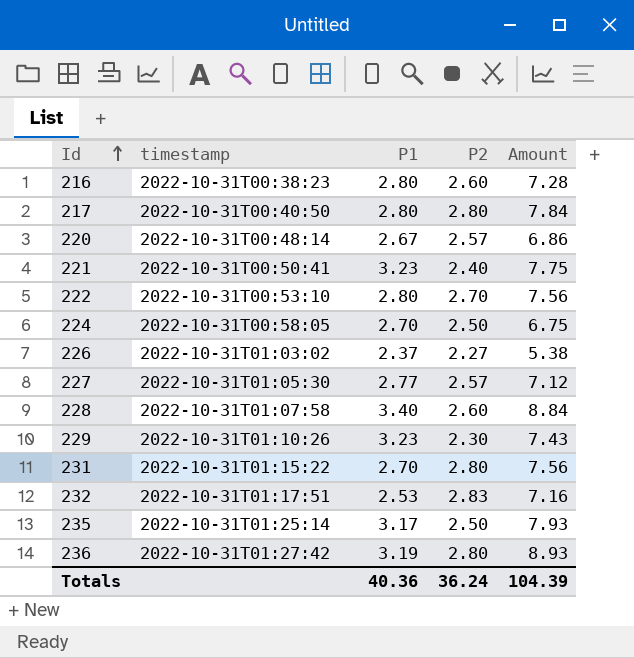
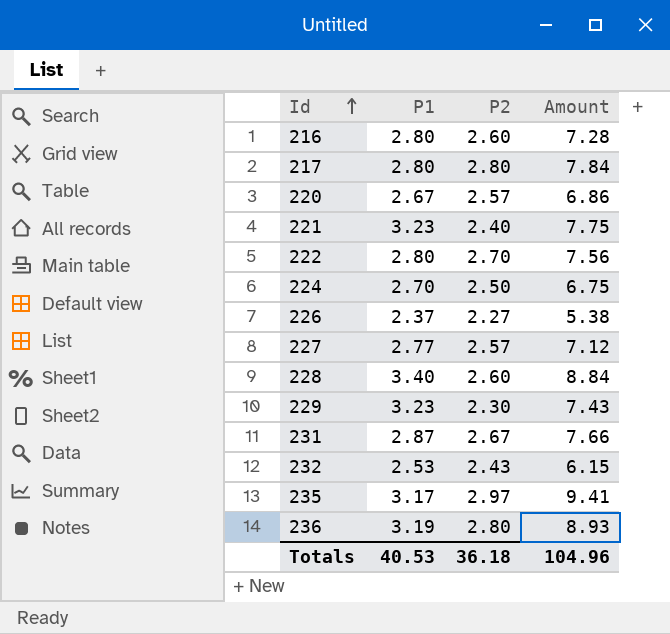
column timestamp | position: 2 -> none
231 | P1: 2.70 -> 2.87
231 | P2: 2.80 -> 2.67
231 | Amount: 7.56 -> 7.66
232 | P2: 2.83 -> 2.43
232 | Amount: 7.16 -> 6.15
235 | P2: 2.50 -> 2.97
235 | Amount: 7.93 -> 9.41
Totals | P1: 40.36 -> 40.53
Totals | P2: 36.24 -> 36.18
Totals | Amount: 104.39 -> 104.96

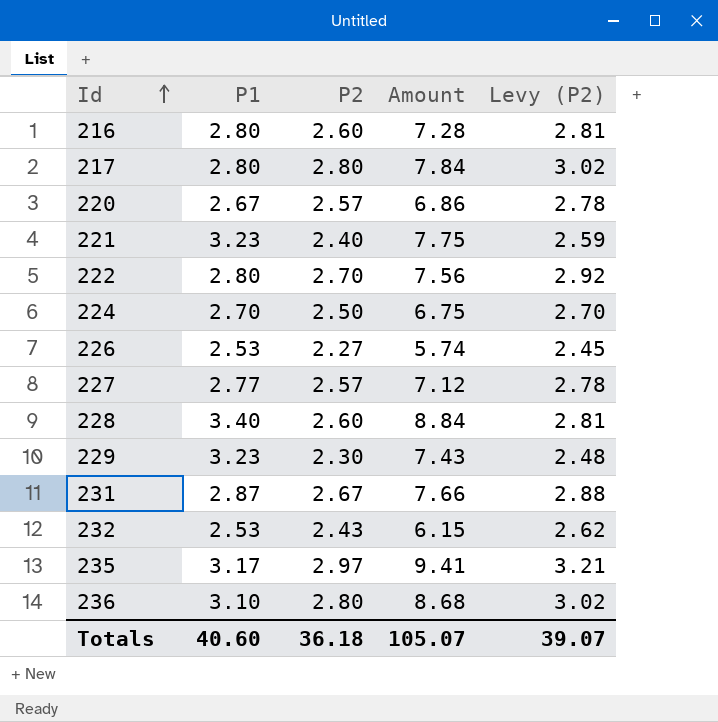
column Levy (P2) | formula: none -> [P2] * 1.08
226 | P1: 2.37 -> 2.53
226 | Amount: 5.38 -> 5.74
236 | P1: 3.19 -> 3.10
236 | Amount: 8.93 -> 8.68
Totals | P1: 40.53 -> 40.60
Totals | Amount: 104.96 -> 105.07

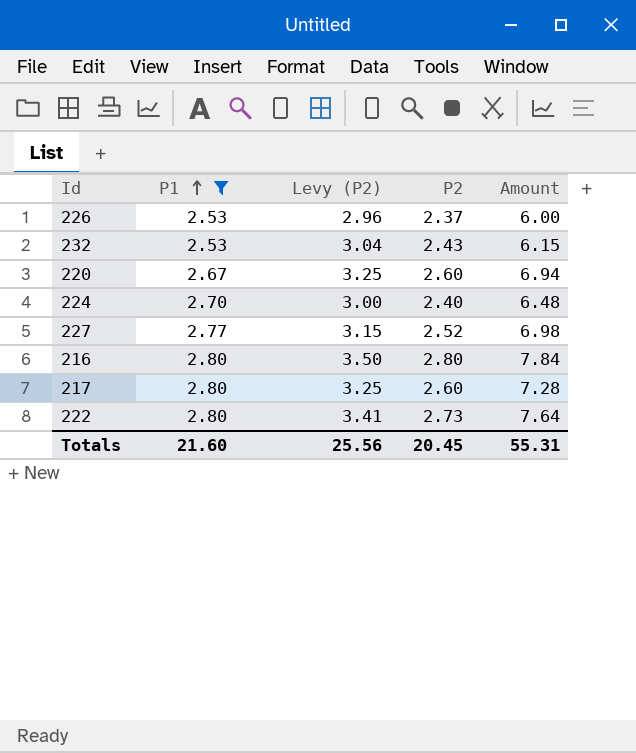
filter: none -> P1 <= 2.80
row order: Id ascending -> P1 ascending
column Levy (P2) | formula: [P2] * 1.08 -> [P2] * 1.25
column Levy (P2) | position: 5 -> 3
226 | P2: 2.27 -> 2.37
226 | Amount: 5.74 -> 6.00
220 | P2: 2.57 -> 2.60
220 | Amount: 6.86 -> 6.94
224 | P2: 2.50 -> 2.40
224 | Amount: 6.75 -> 6.48
227 | P2: 2.57 -> 2.52
227 | Amount: 7.12 -> 6.98
216 | P2: 2.60 -> 2.80
216 | Amount: 7.28 -> 7.84
217 | P2: 2.80 -> 2.60
217 | Amount: 7.84 -> 7.28
222 | P2: 2.70 -> 2.73
222 | Amount: 7.56 -> 7.64
Totals | P1: 40.60 -> 21.60
Totals | Levy (P2): 39.07 -> 25.56
Totals | P2: 36.18 -> 20.45
Totals | Amount: 105.07 -> 55.31

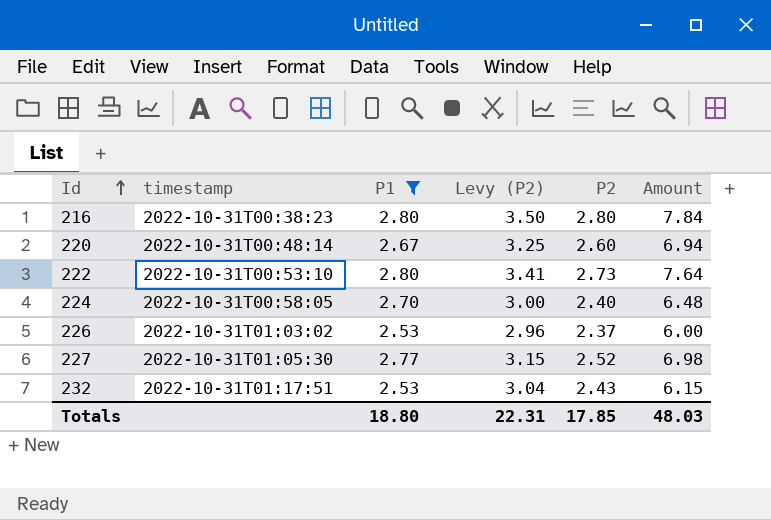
row order: P1 ascending -> Id ascending
column timestamp | position: none -> 2
row 217: 2.80 | 3.25 | 2.60 | 7.28 -> none
Totals | P1: 21.60 -> 18.80
Totals | Levy (P2): 25.56 -> 22.31
Totals | P2: 20.45 -> 17.85
Totals | Amount: 55.31 -> 48.03

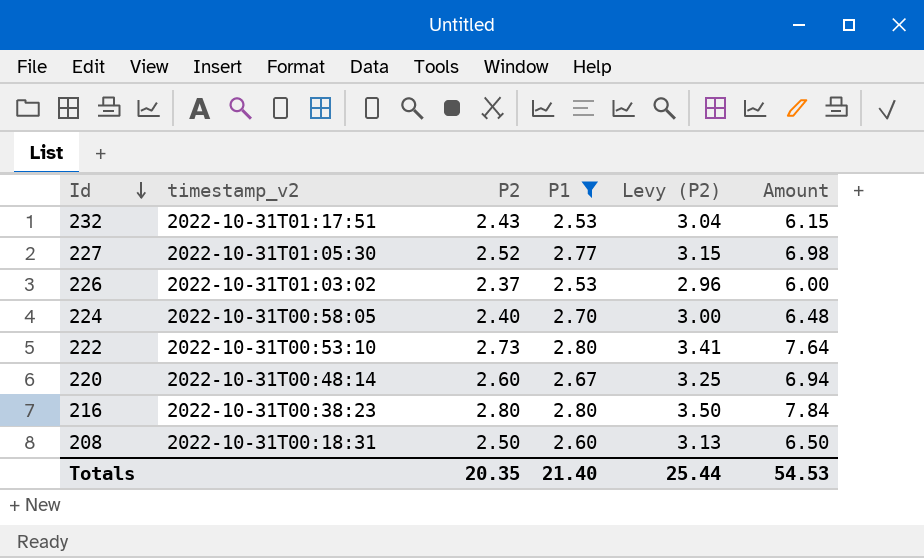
row order: Id ascending -> Id descending
column name: timestamp -> timestamp_v2
column P2 | position: 5 -> 3
row 208: none -> 2022-10-31T00:18:31 | 2.50 | 2.60 | 3.13 | 6.50
Totals | P2: 17.85 -> 20.35
Totals | P1: 18.80 -> 21.40
Totals | Levy (P2): 22.31 -> 25.44
Totals | Amount: 48.03 -> 54.53

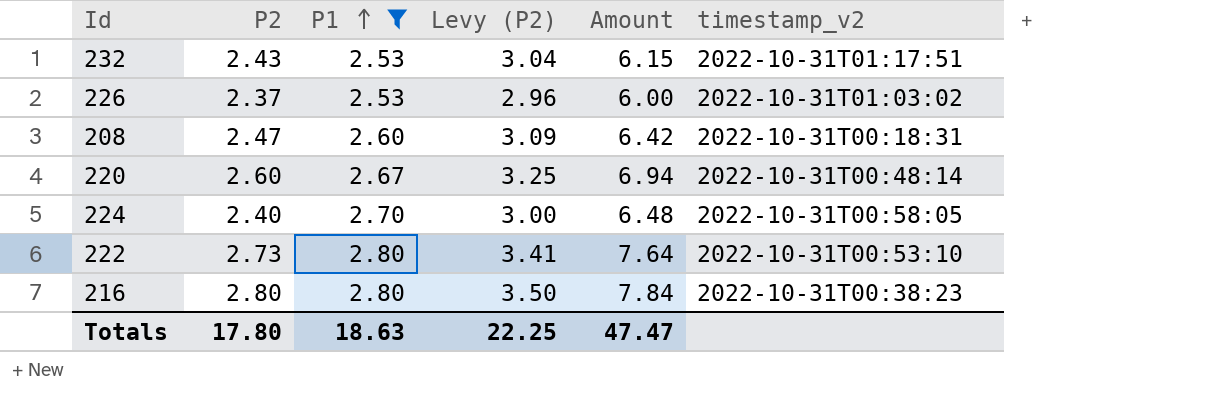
row order: Id descending -> P1 ascending
column timestamp_v2 | position: 2 -> 6
row 227: 2022-10-31T01:05:30 | 2.52 | 2.77 | 3.15 | 6.98 -> none
208 | P2: 2.50 -> 2.47
208 | Levy (P2): 3.13 -> 3.09
208 | Amount: 6.50 -> 6.42
Totals | P2: 20.35 -> 17.80
Totals | P1: 21.40 -> 18.63
Totals | Levy (P2): 25.44 -> 22.25
Totals | Amount: 54.53 -> 47.47

